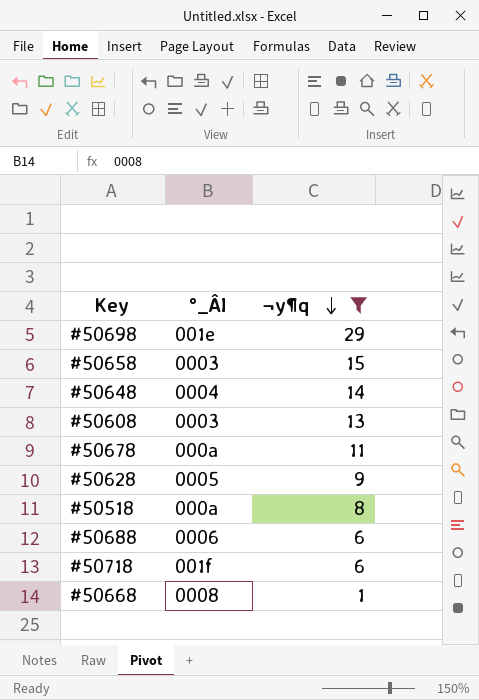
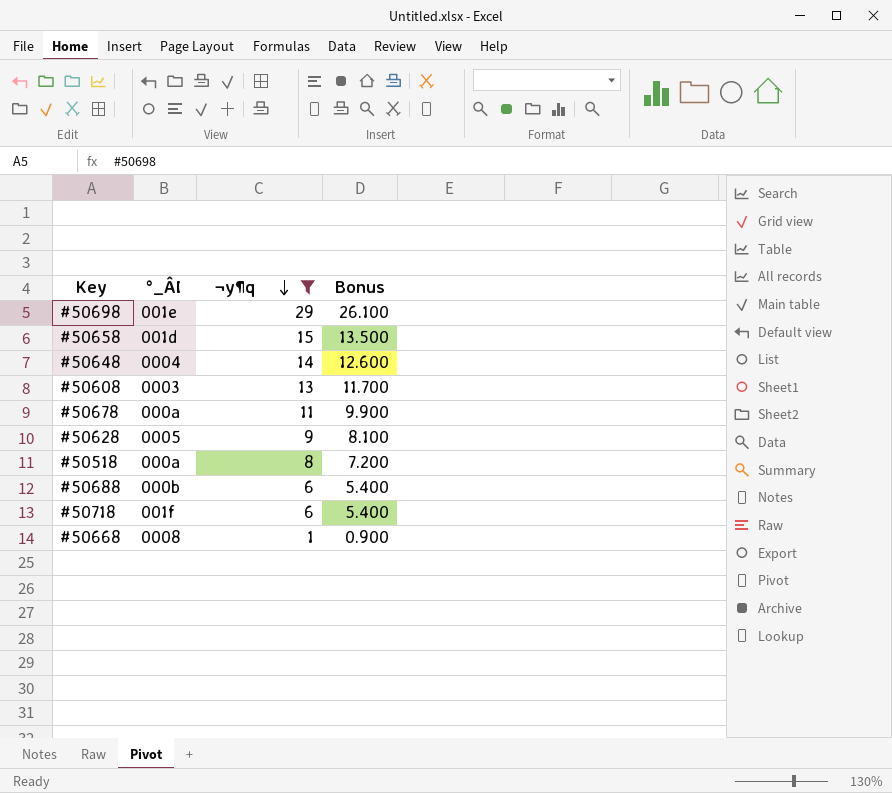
column Bonus | formula: none -> [¬y¶q] * 0.9
#50658 | °_ÂI: 0003 -> 001d
#50688 | °_ÂI: 0006 -> 000b

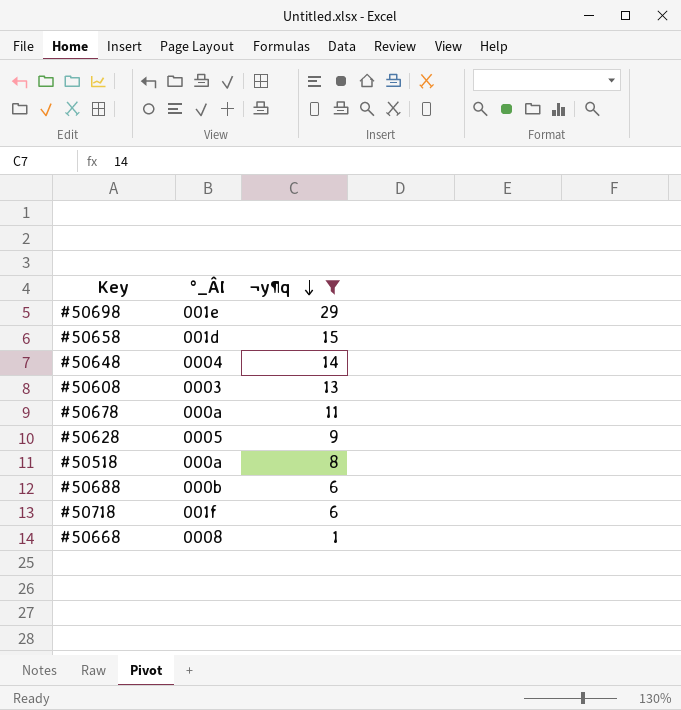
column Bonus | formula: [¬y¶q] * 0.9 -> none

